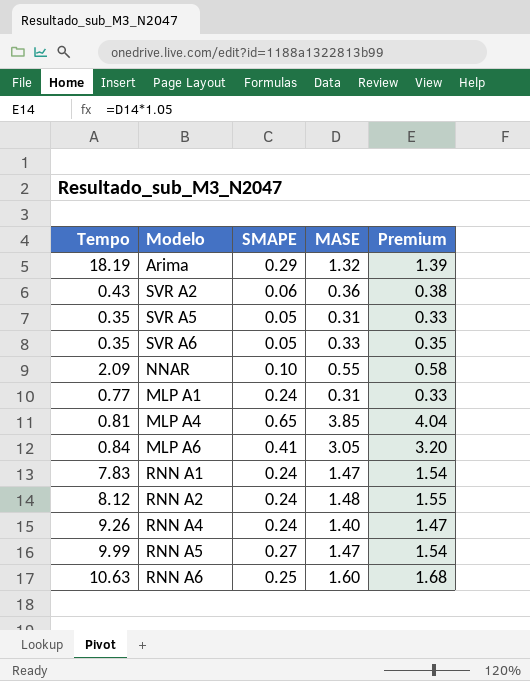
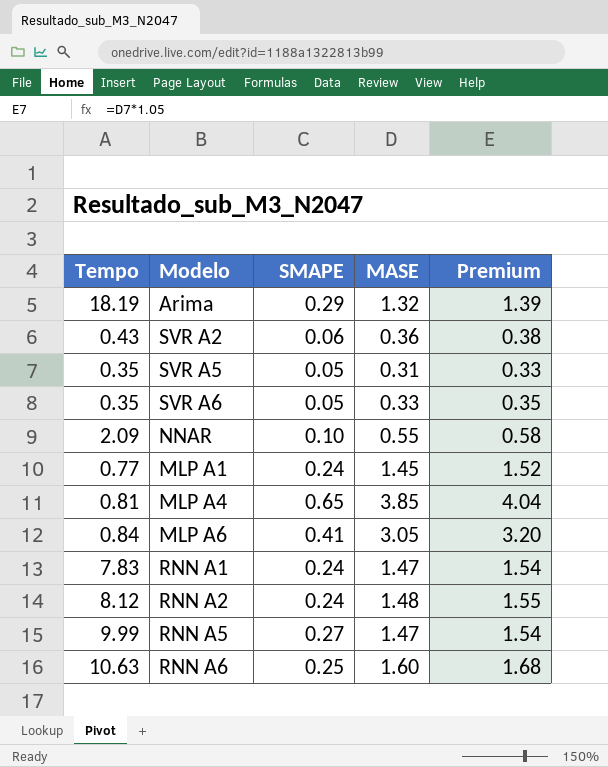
row RNN A4: 9.26 | 0.24 | 1.40 | 1.47 -> none
MLP A1 | MASE: 0.31 -> 1.45
MLP A1 | Premium: 0.33 -> 1.52

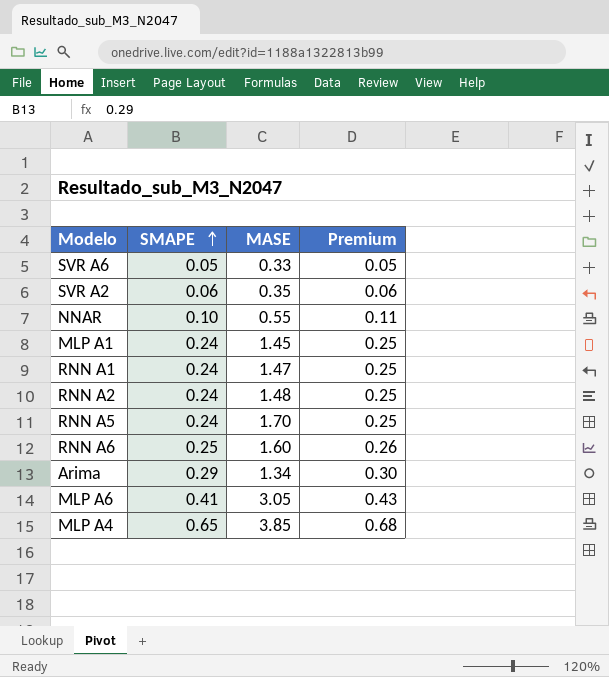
row order: none -> SMAPE ascending
column Tempo | position: 1 -> none
column Premium | formula: [MASE] * 1.05 -> [SMAPE] * 1.05
row SVR A5: 0.35 | 0.05 | 0.31 | 0.33 -> none
SVR A2 | MASE: 0.36 -> 0.35
RNN A5 | SMAPE: 0.27 -> 0.24
RNN A5 | MASE: 1.47 -> 1.70
Arima | MASE: 1.32 -> 1.34

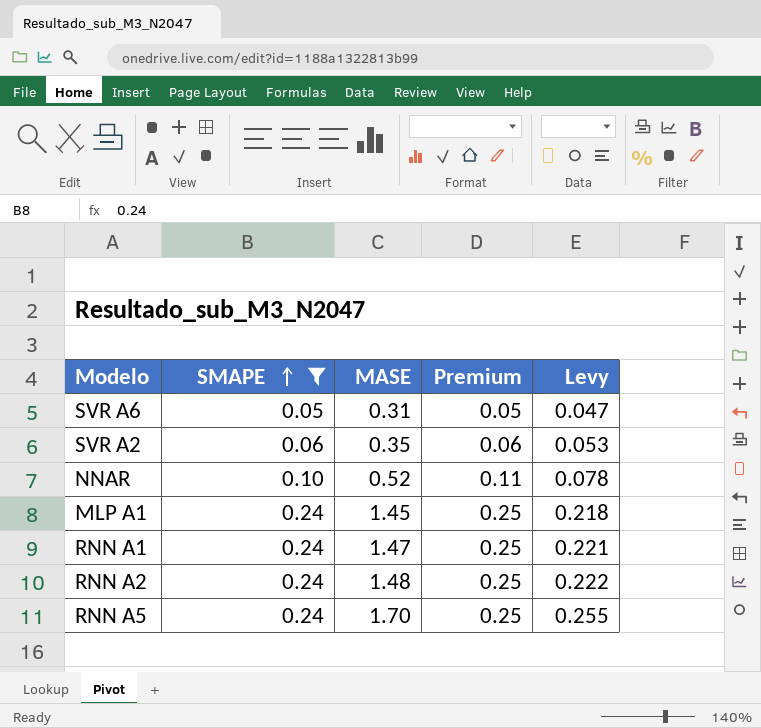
filter: none -> SMAPE <= 0.24
column Levy | formula: none -> [MASE] * 0.15
SVR A6 | MASE: 0.33 -> 0.31
NNAR | MASE: 0.55 -> 0.52

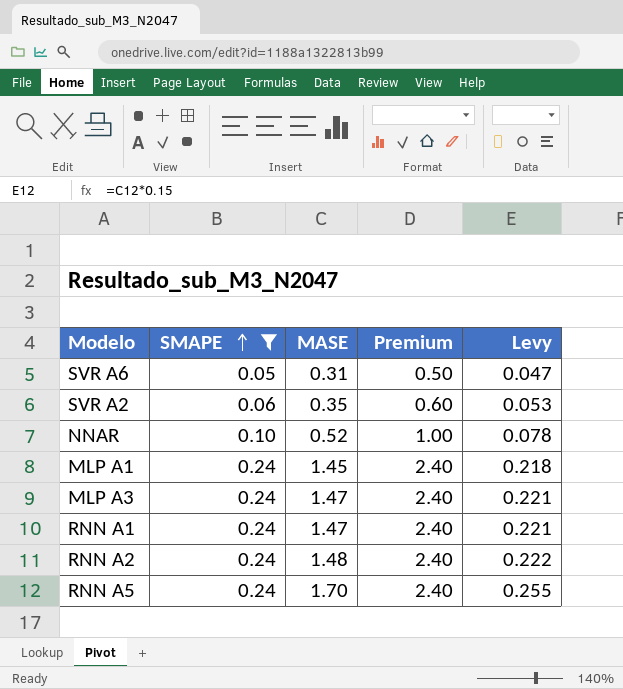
column Premium | formula: [SMAPE] * 1.05 -> [SMAPE] * 10
row MLP A3: none -> 0.24 | 1.47 | 2.40 | 0.221

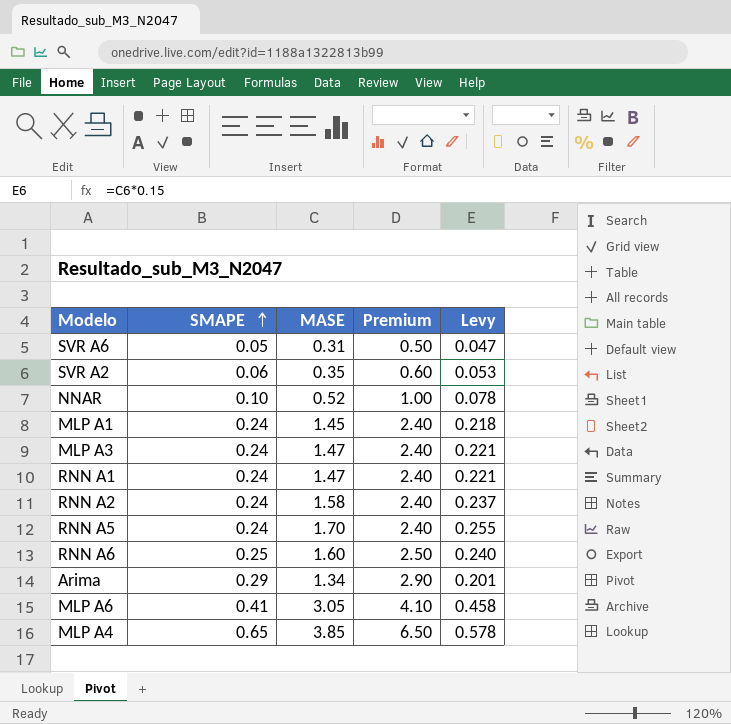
filter: SMAPE <= 0.24 -> none
RNN A2 | MASE: 1.48 -> 1.58
RNN A2 | Levy: 0.222 -> 0.237

